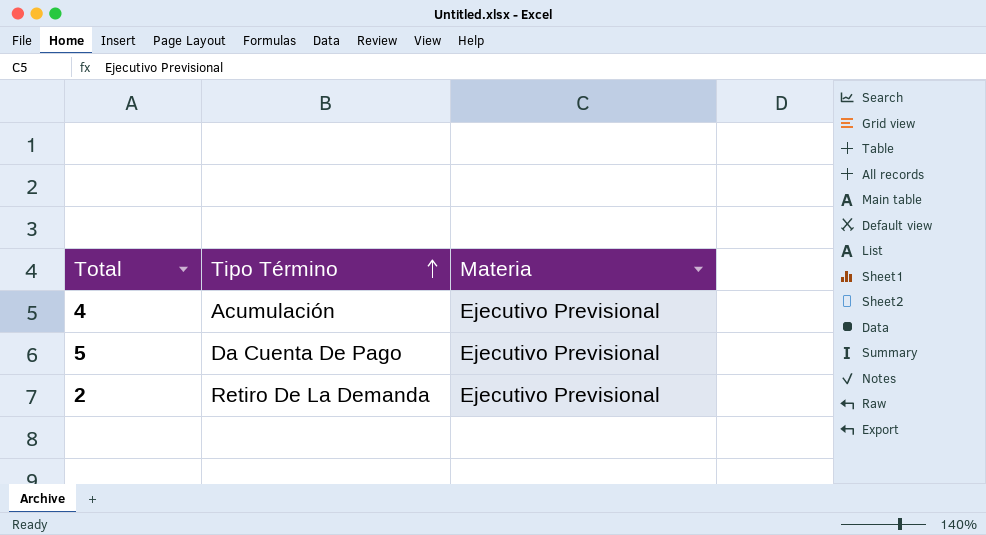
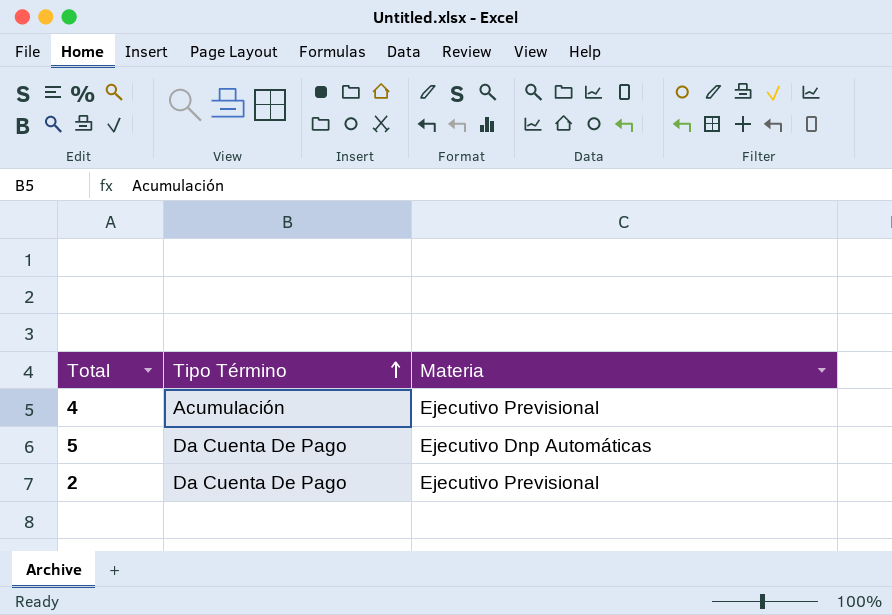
5 | Materia: Ejecutivo Previsional -> Ejecutivo Dnp Automáticas
2 | Tipo Término: Retiro De La Demanda -> Da Cuenta De Pago

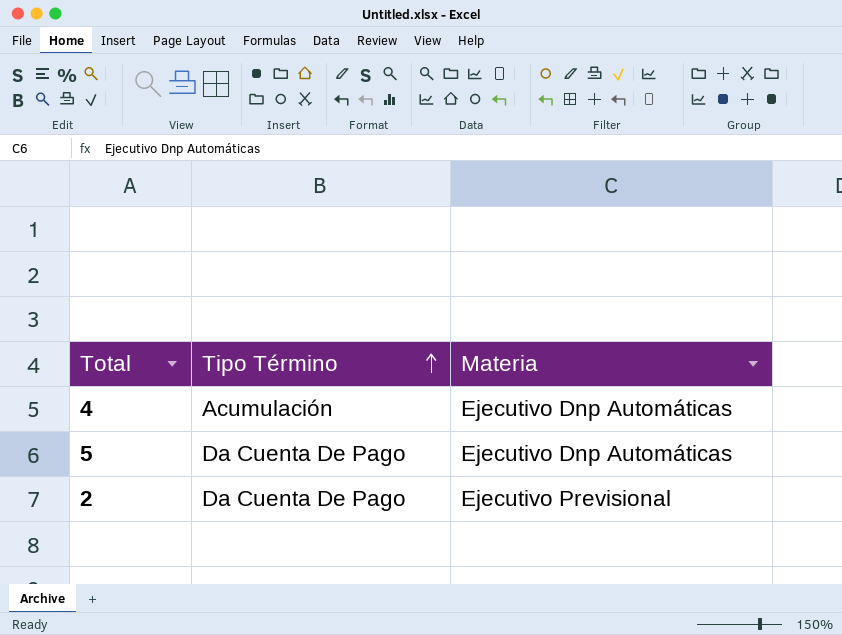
4 | Materia: Ejecutivo Previsional -> Ejecutivo Dnp Automáticas

